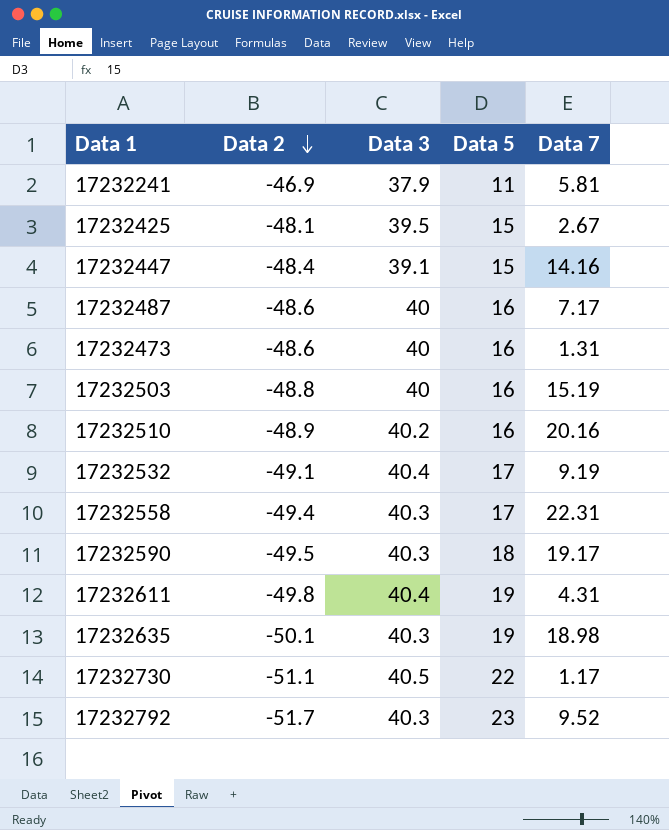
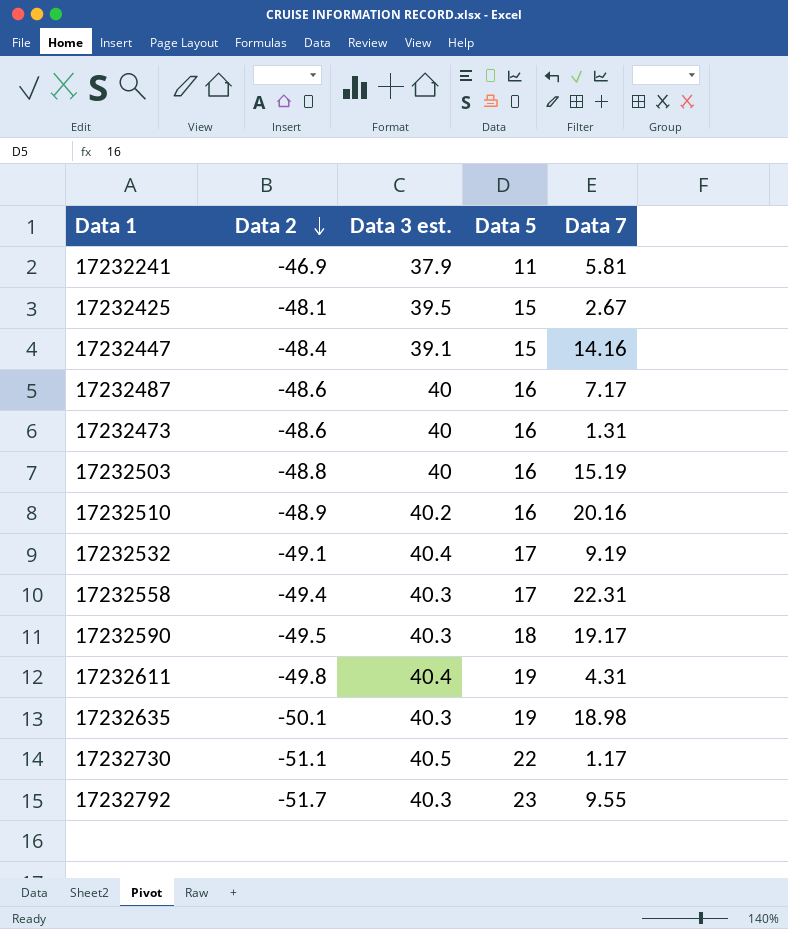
column name: Data 3 -> Data 3 est.
17232792 | Data 7: 9.52 -> 9.55

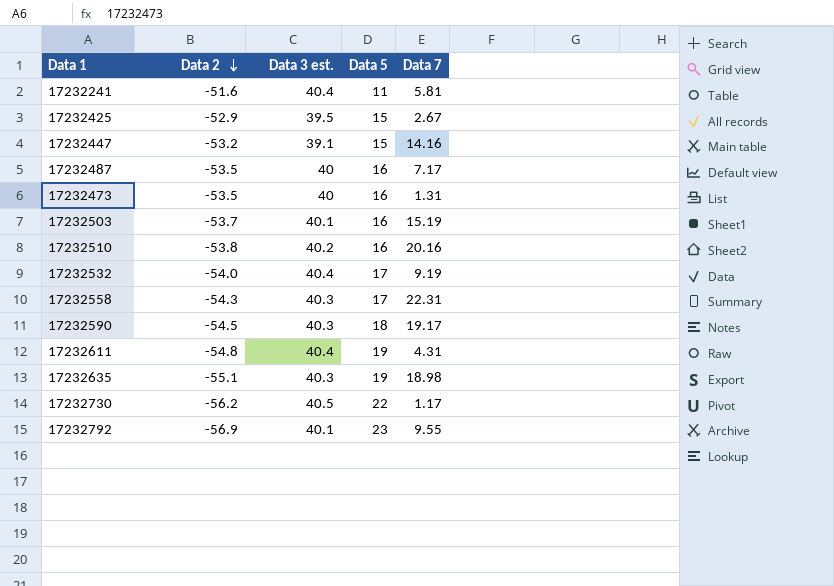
17232241 | Data 2: -46.9 -> -51.6
17232241 | Data 3 est.: 37.9 -> 40.4
17232425 | Data 2: -48.1 -> -52.9
17232447 | Data 2: -48.4 -> -53.2
17232487 | Data 2: -48.6 -> -53.5
17232473 | Data 2: -48.6 -> -53.5
17232503 | Data 2: -48.8 -> -53.7
17232503 | Data 3 est.: 40 -> 40.1
17232510 | Data 2: -48.9 -> -53.8
17232532 | Data 2: -49.1 -> -54.0
17232558 | Data 2: -49.4 -> -54.3
17232590 | Data 2: -49.5 -> -54.5
17232611 | Data 2: -49.8 -> -54.8
17232635 | Data 2: -50.1 -> -55.1
17232730 | Data 2: -51.1 -> -56.2
17232792 | Data 2: -51.7 -> -56.9
17232792 | Data 3 est.: 40.3 -> 40.1

